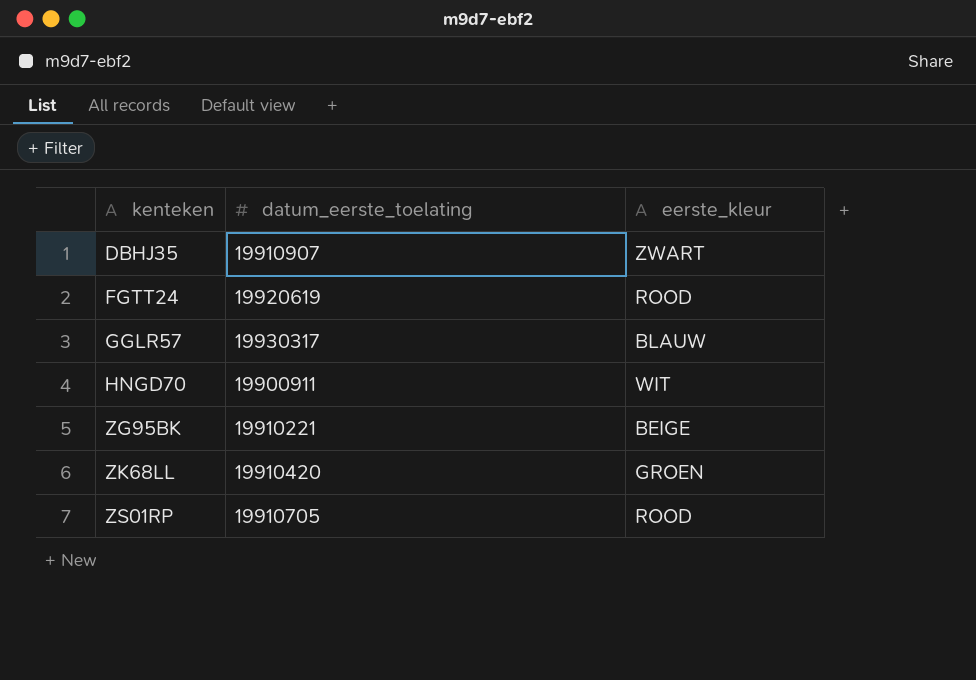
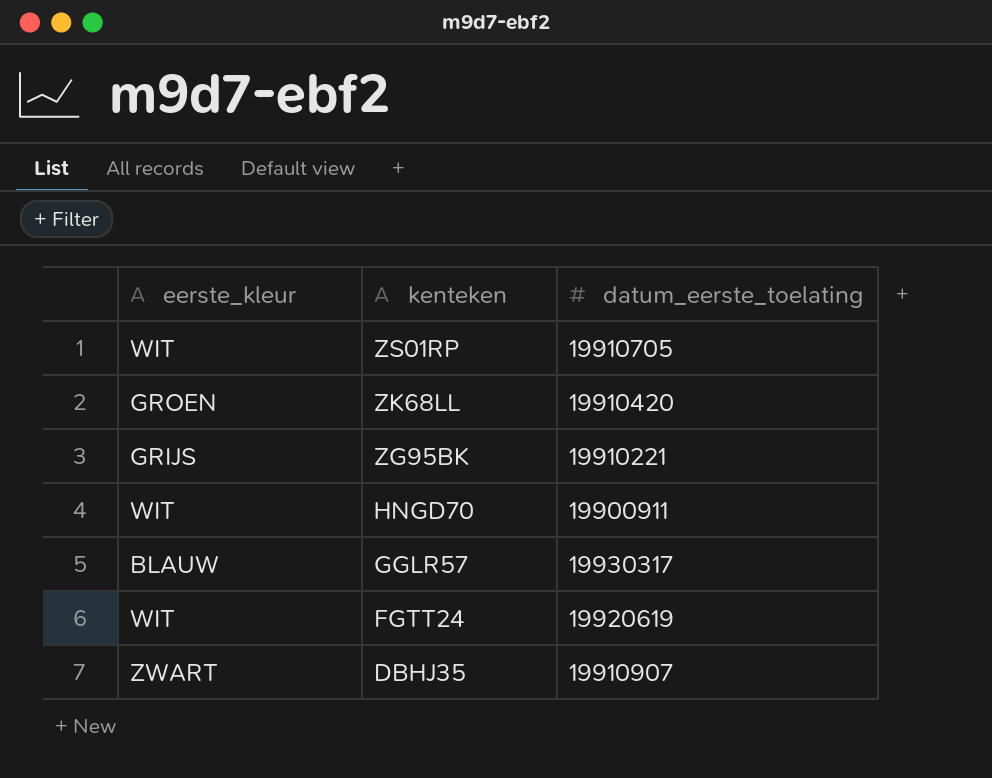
row order: kenteken ascending -> kenteken descending
column eerste_kleur | position: 3 -> 1
ZS01RP | eerste_kleur: ROOD -> WIT
ZG95BK | eerste_kleur: BEIGE -> GRIJS
FGTT24 | eerste_kleur: ROOD -> WIT

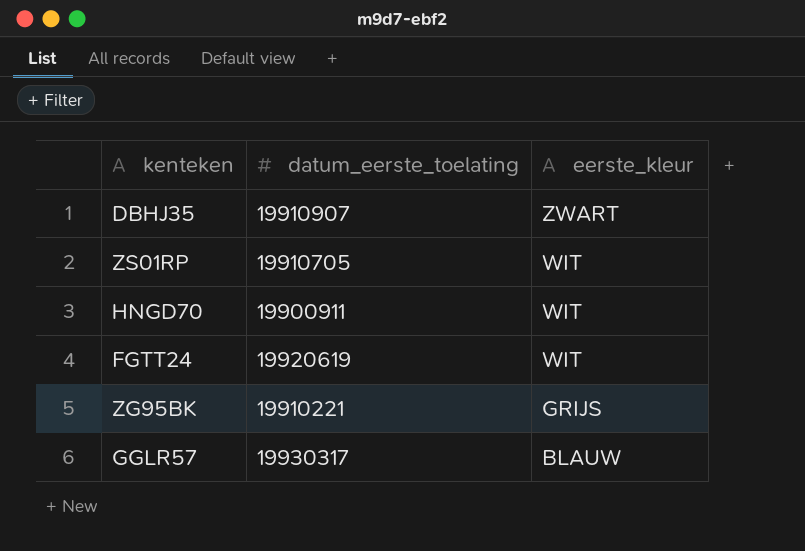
row order: kenteken descending -> eerste_kleur descending
column eerste_kleur | position: 1 -> 3
row ZK68LL: GROEN | 19910420 -> none

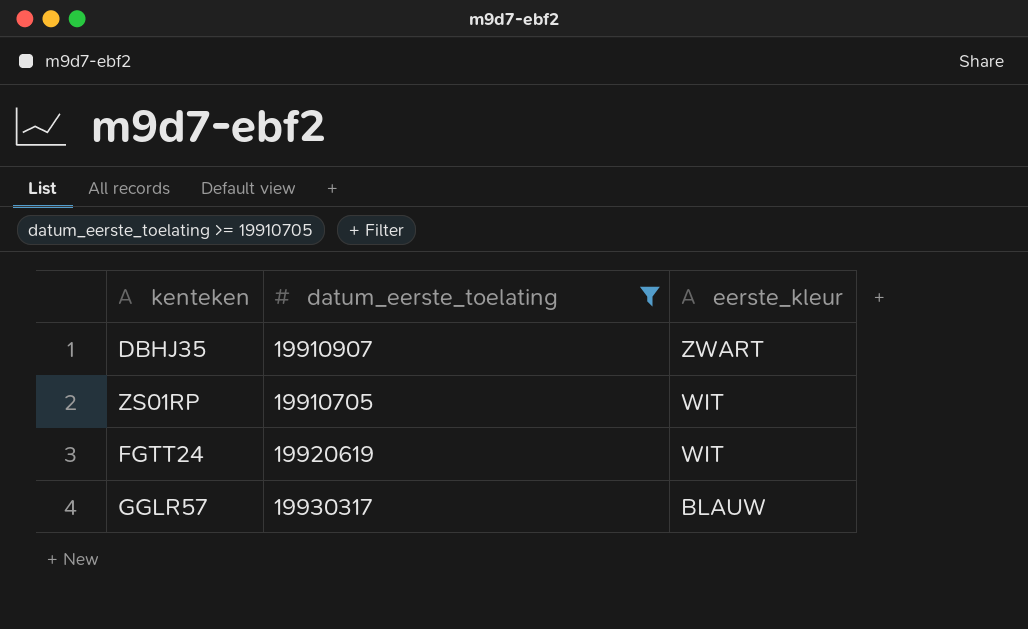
filter: none -> datum_eerste_toelating >= 19910705

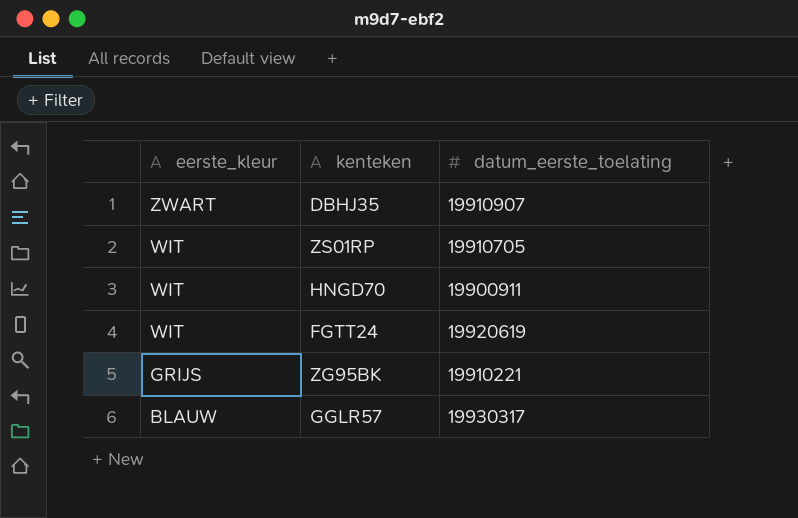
filter: datum_eerste_toelating >= 19910705 -> none
column eerste_kleur | position: 3 -> 1

